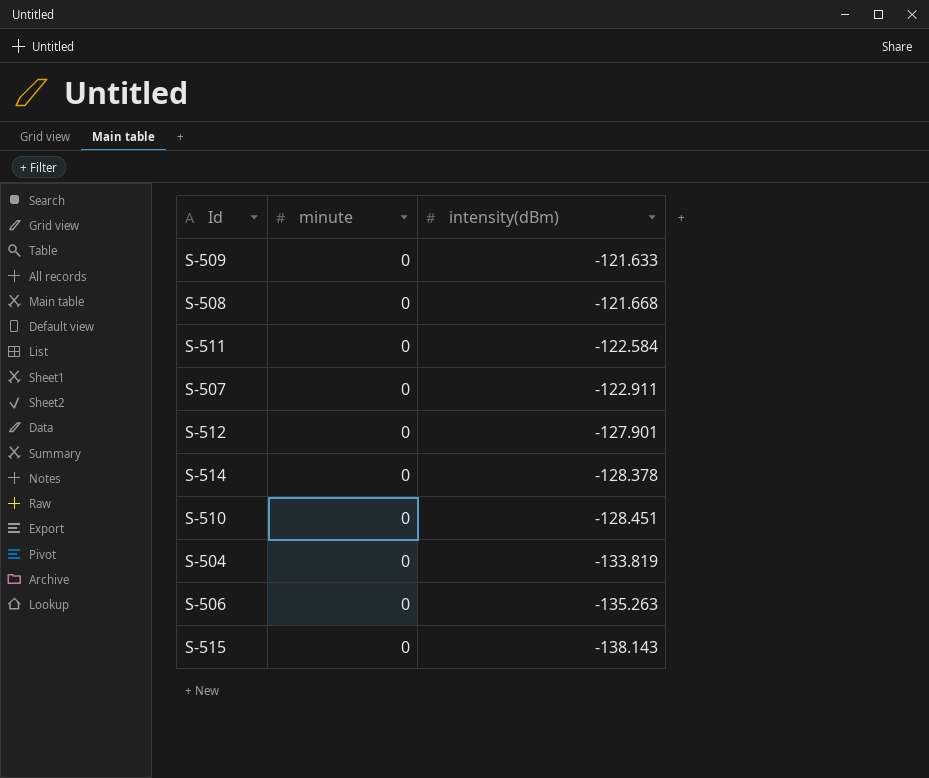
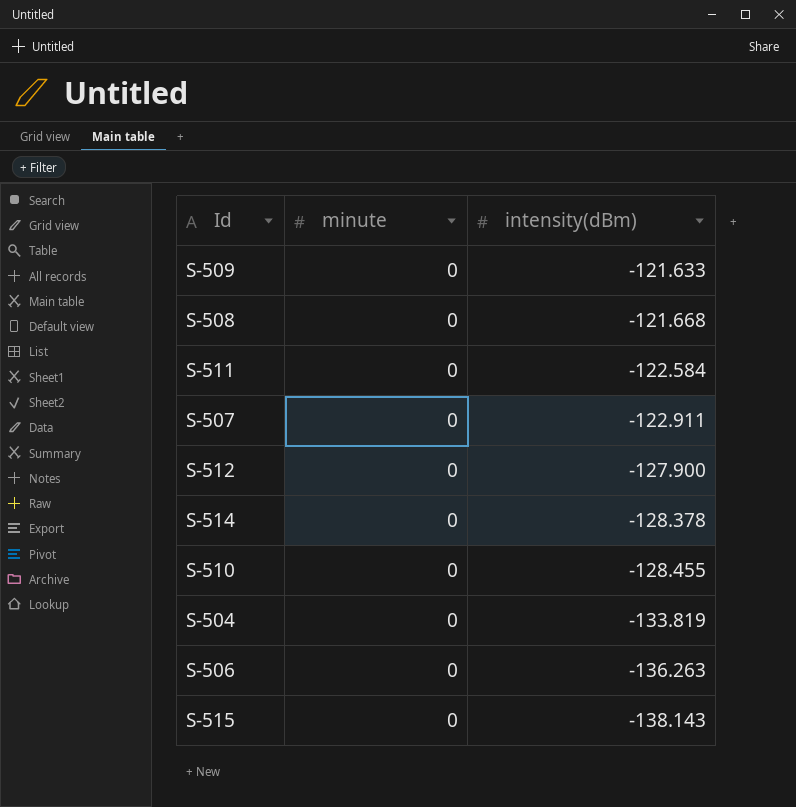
S-512 | intensity(dBm): -127.901 -> -127.900
S-510 | intensity(dBm): -128.451 -> -128.455
S-506 | intensity(dBm): -135.263 -> -136.263

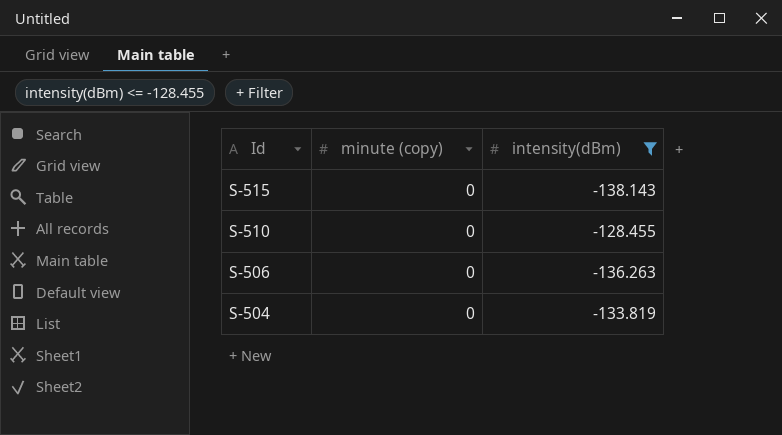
filter: none -> intensity(dBm) <= -128.455
row order: intensity(dBm) descending -> Id descending
column name: minute -> minute (copy)

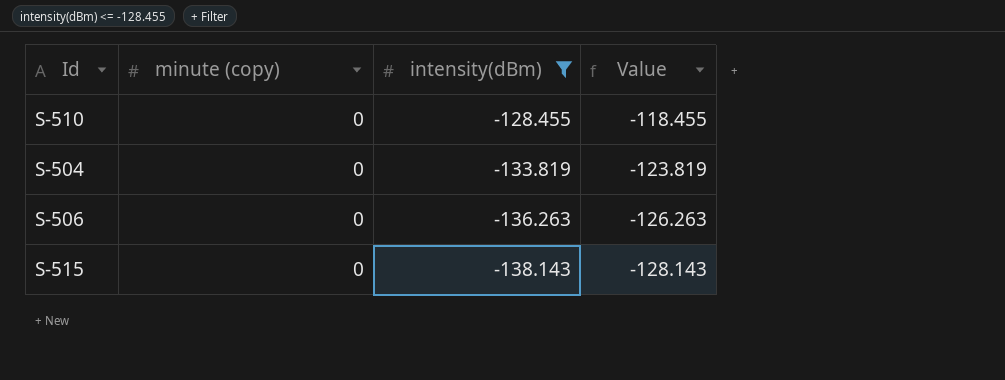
row order: Id descending -> intensity(dBm) descending
column Value | formula: none -> [intensity(dBm)] + 10

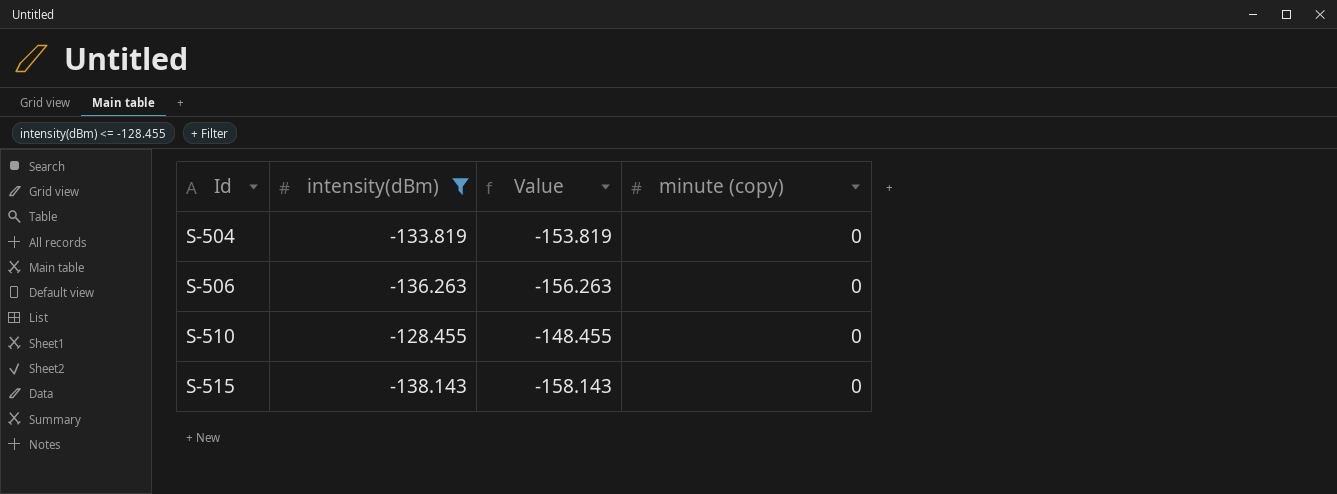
row order: intensity(dBm) descending -> Id ascending
column Value | formula: [intensity(dBm)] + 10 -> [intensity(dBm)] - 20
column minute (copy) | position: 2 -> 4

